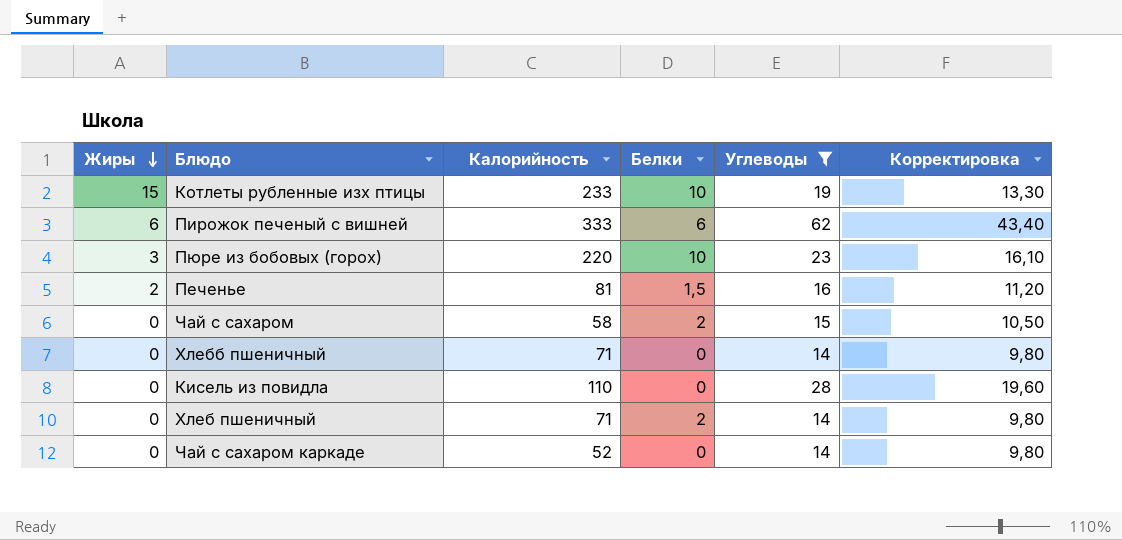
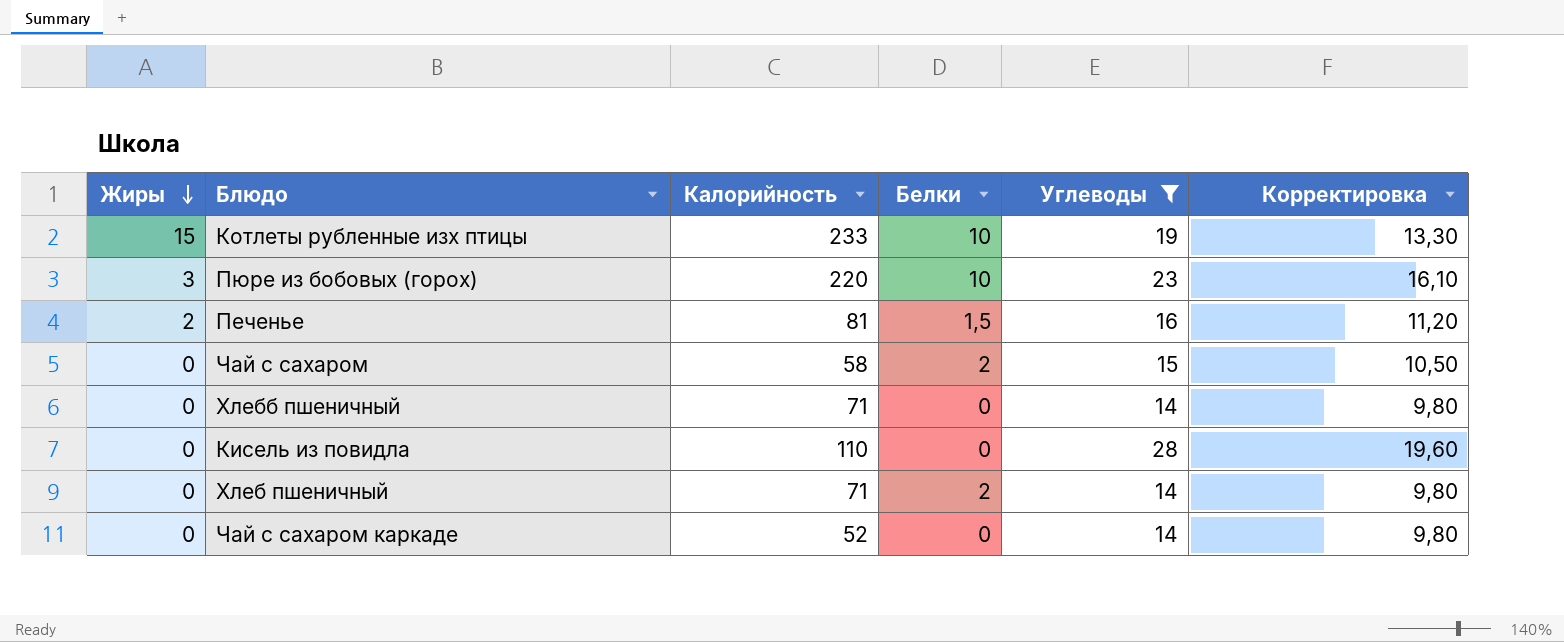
row Пирожок печеный с вишней: 6 | 333 | 6 | 62 | 43,40 -> none

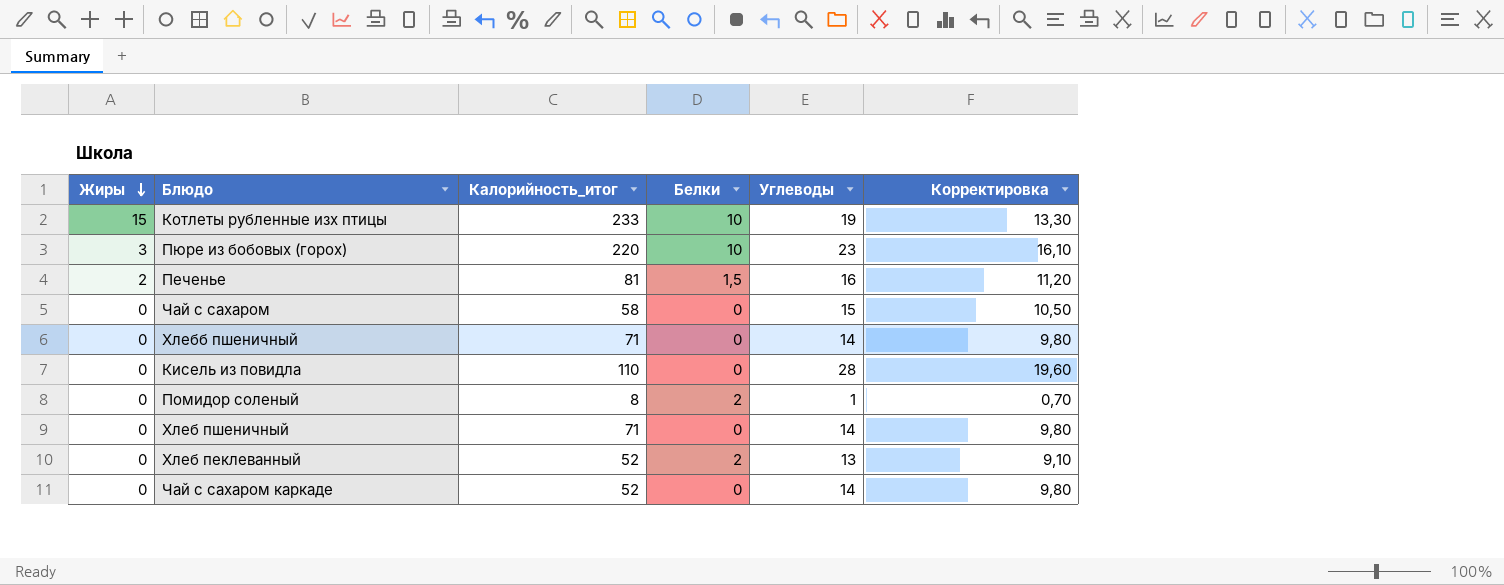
filter: Углеводы >= 14 -> none
column name: Калорийность -> Калорийность_итог
Чай с сахаром | Белки: 2 -> 0
Хлеб пшеничный | Белки: 2 -> 0

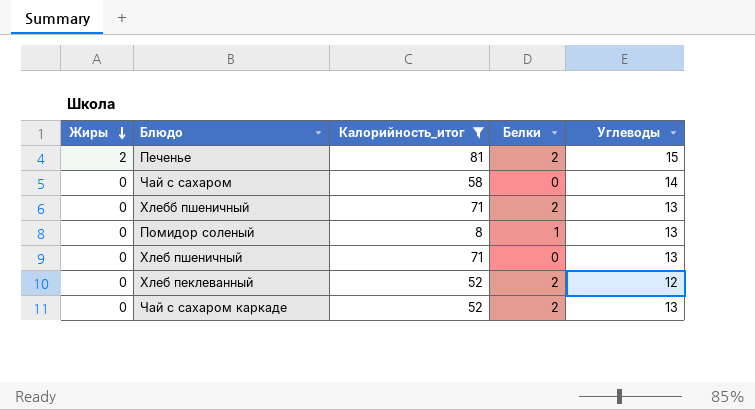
filter: none -> Калорийность_итог <= 81
column Корректировка | formula: [Углеводы] * 0,7 -> none
Печенье | Белки: 1,5 -> 2
Печенье | Углеводы: 16 -> 15
Чай с сахаром | Углеводы: 15 -> 14
Хлебб пшеничный | Белки: 0 -> 2
Хлебб пшеничный | Углеводы: 14 -> 13
Помидор соленый | Белки: 2 -> 1
Помидор соленый | Углеводы: 1 -> 13
Хлеб пшеничный | Углеводы: 14 -> 13
Хлеб пеклеванный | Углеводы: 13 -> 12
Чай с сахаром каркаде | Белки: 0 -> 2
Чай с сахаром каркаде | Углеводы: 14 -> 13

